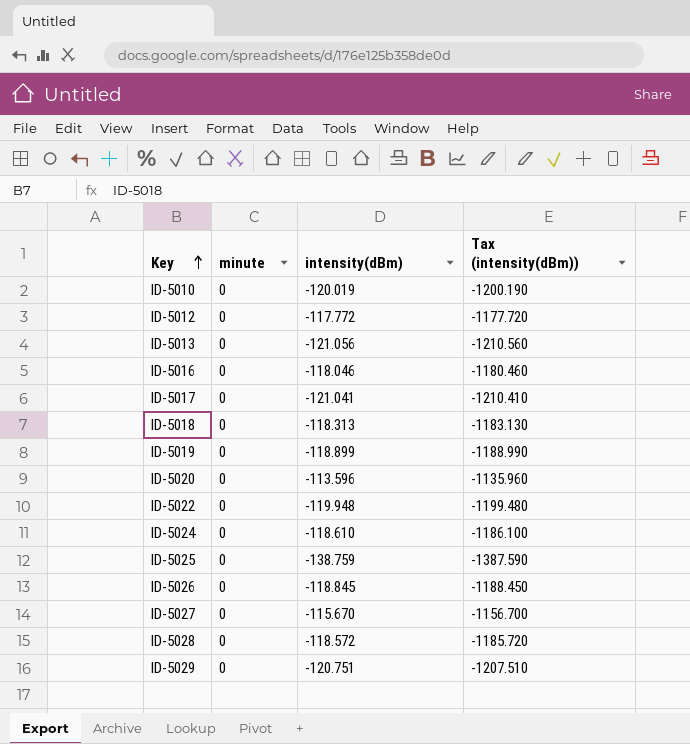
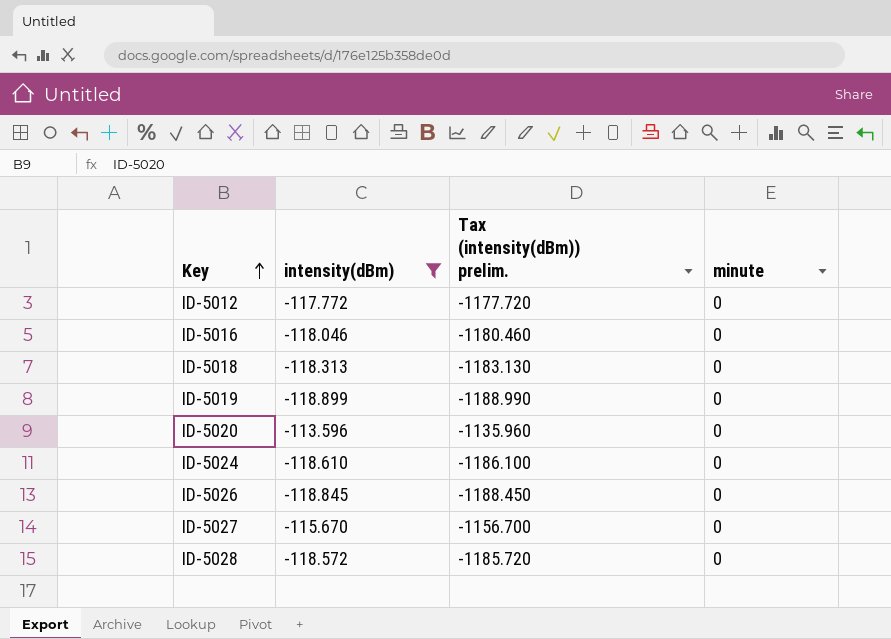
filter: none -> intensity(dBm) >= -118.899
column name: Tax (intensity(dBm)) -> Tax (intensity(dBm)) prelim.
column minute | position: 2 -> 4

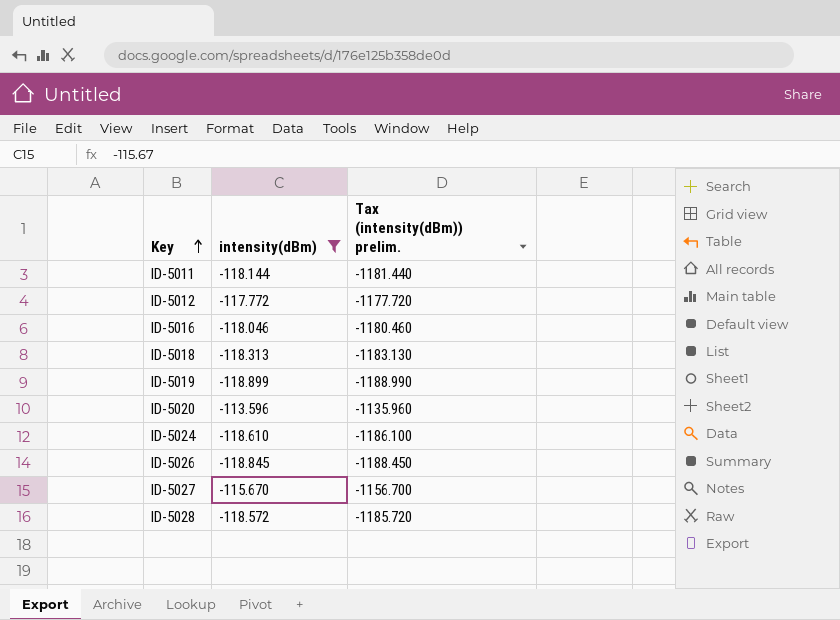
column minute | position: 4 -> none
row ID-5011: none -> -118.144 | -1181.440

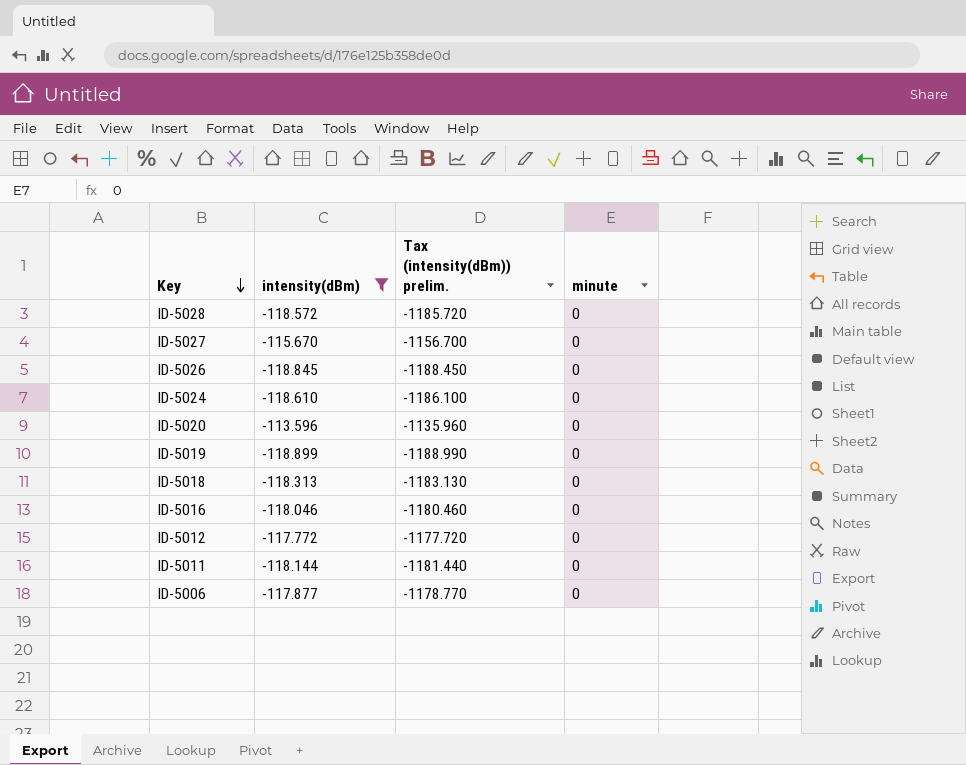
row order: Key ascending -> Key descending
column minute | position: none -> 4
row ID-5006: none -> -117.877 | -1178.770 | 0

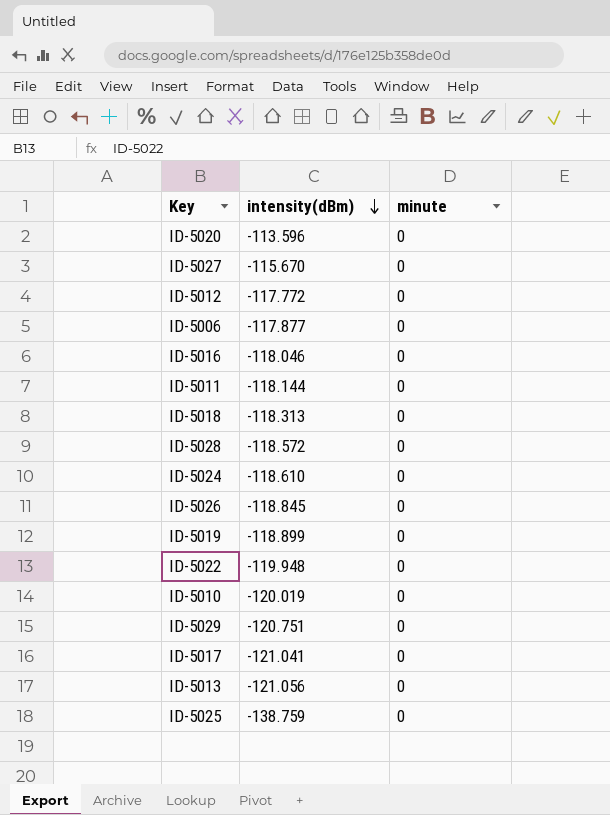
filter: intensity(dBm) >= -118.899 -> none
row order: Key descending -> intensity(dBm) descending
column Tax (intensity(dBm)) prelim. | formula: [intensity(dBm)] * 10 -> none

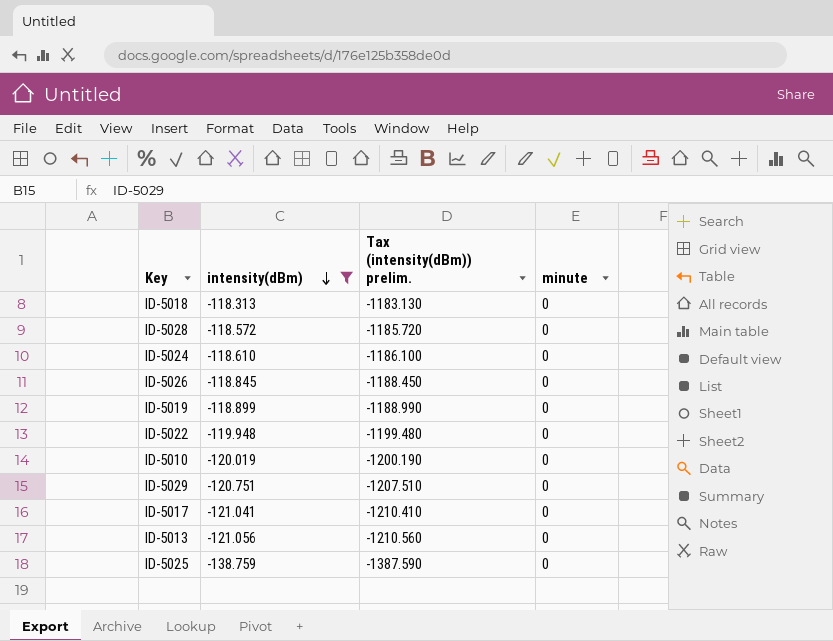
filter: none -> intensity(dBm) <= -118.313
column Tax (intensity(dBm)) prelim. | formula: none -> [intensity(dBm)] * 10

